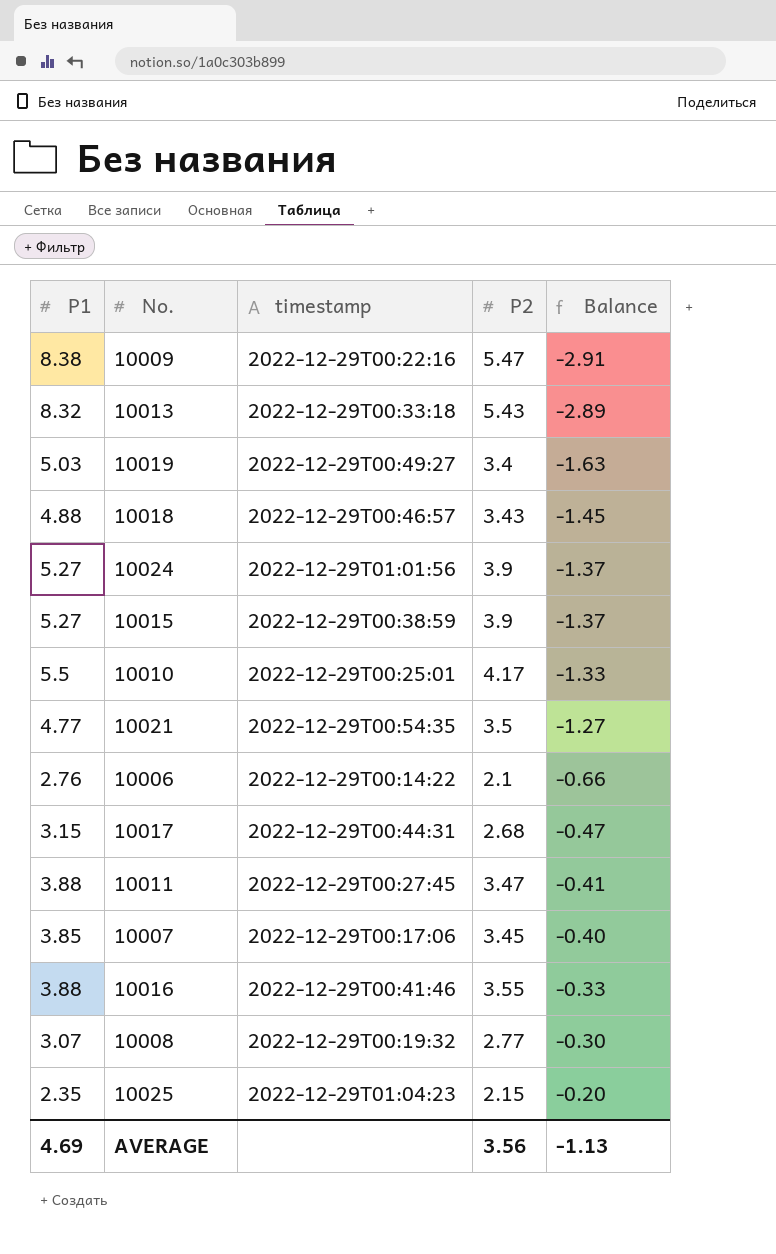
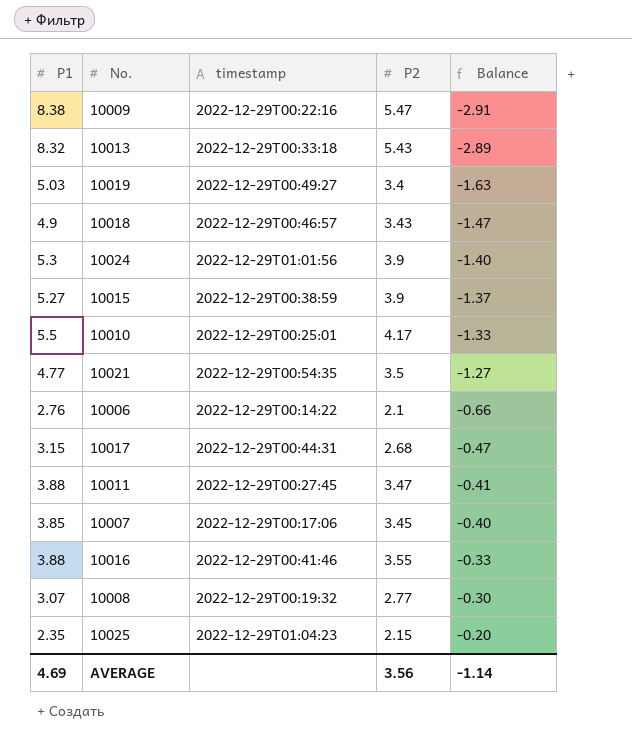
10018 | P1: 4.88 -> 4.9
10018 | Balance: -1.45 -> -1.47
10024 | P1: 5.27 -> 5.3
10024 | Balance: -1.37 -> -1.40
AVERAGE | Balance: -1.13 -> -1.14

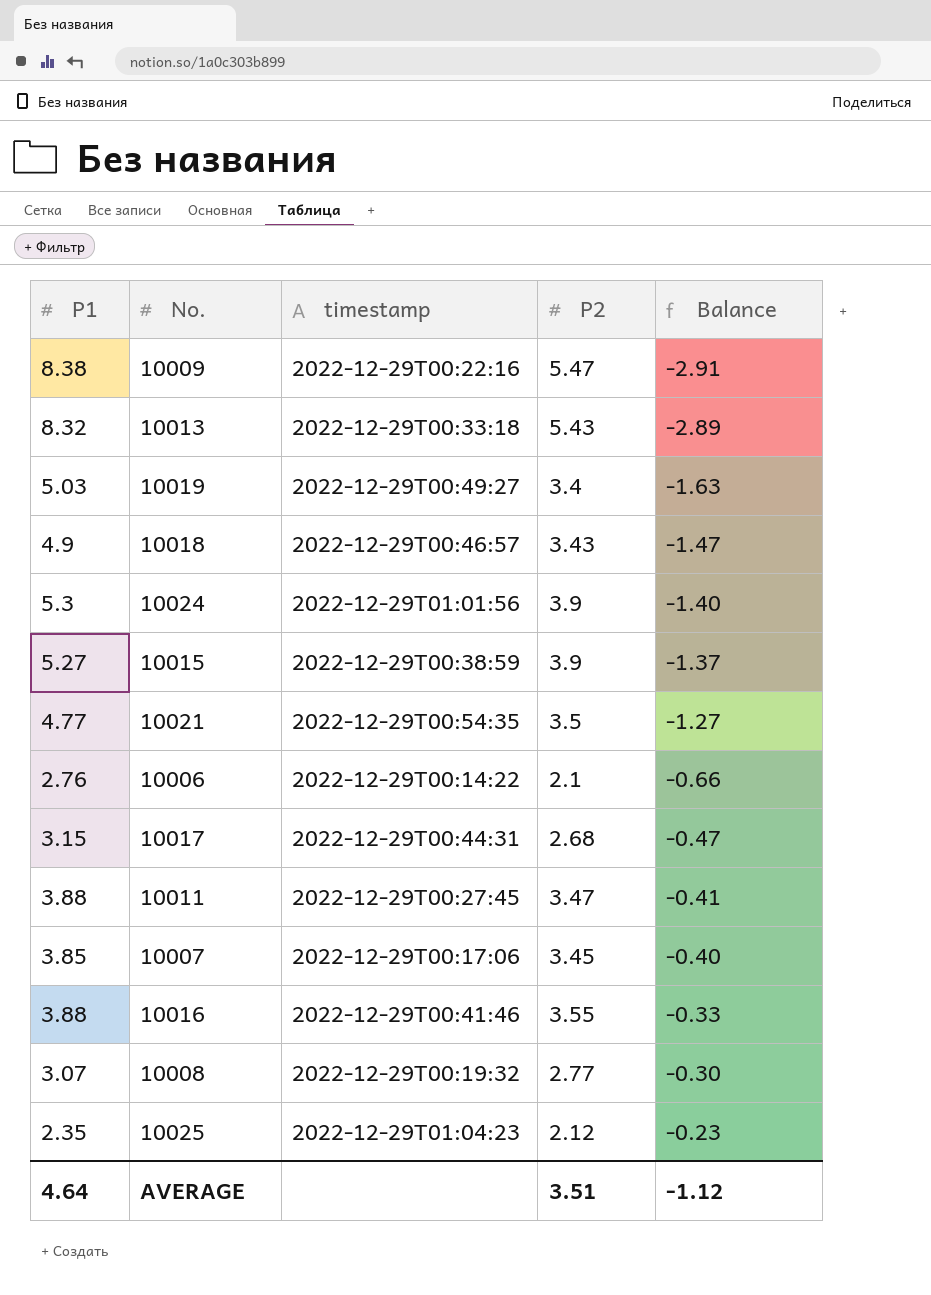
row 10010: 5.5 | 2022-12-29T00:25:01 | 4.17 | -1.33 -> none
10025 | P2: 2.15 -> 2.12
10025 | Balance: -0.20 -> -0.23
AVERAGE | P1: 4.69 -> 4.64
AVERAGE | P2: 3.56 -> 3.51
AVERAGE | Balance: -1.14 -> -1.12

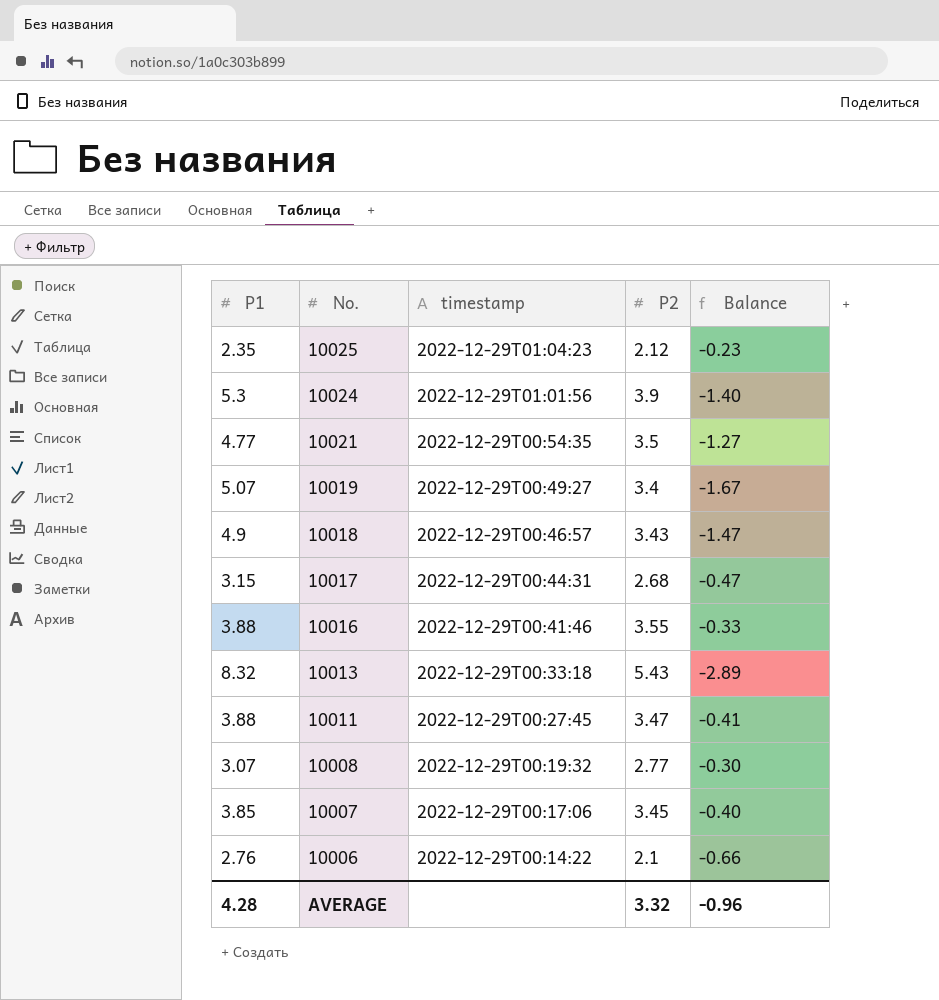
row order: Balance ascending -> No. descending
row 10009: 8.38 | 2022-12-29T00:22:16 | 5.47 | -2.91 -> none
row 10015: 5.27 | 2022-12-29T00:38:59 | 3.9 | -1.37 -> none
10019 | P1: 5.03 -> 5.07
10019 | Balance: -1.63 -> -1.67
AVERAGE | P1: 4.64 -> 4.28
AVERAGE | P2: 3.51 -> 3.32
AVERAGE | Balance: -1.12 -> -0.96

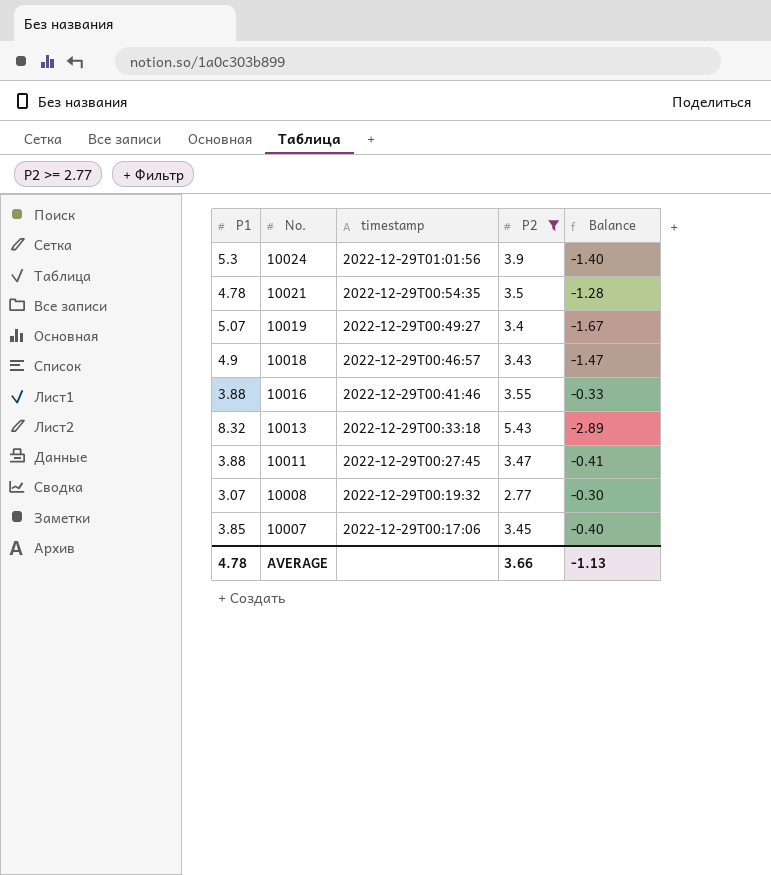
filter: none -> P2 >= 2.77
10021 | P1: 4.77 -> 4.78
10021 | Balance: -1.27 -> -1.28
AVERAGE | P1: 4.28 -> 4.78
AVERAGE | P2: 3.32 -> 3.66
AVERAGE | Balance: -0.96 -> -1.13

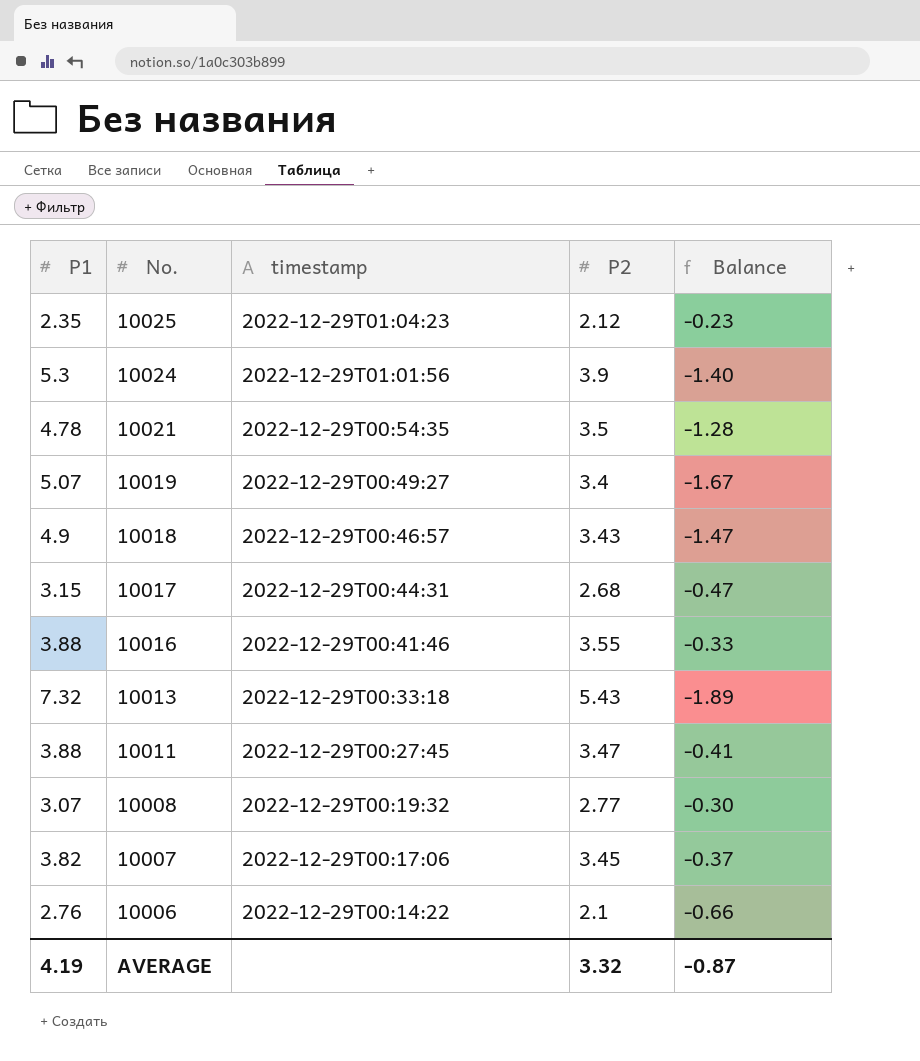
filter: P2 >= 2.77 -> none
10013 | P1: 8.32 -> 7.32
10013 | Balance: -2.89 -> -1.89
10007 | P1: 3.85 -> 3.82
10007 | Balance: -0.40 -> -0.37
AVERAGE | P1: 4.78 -> 4.19
AVERAGE | P2: 3.66 -> 3.32
AVERAGE | Balance: -1.13 -> -0.87

